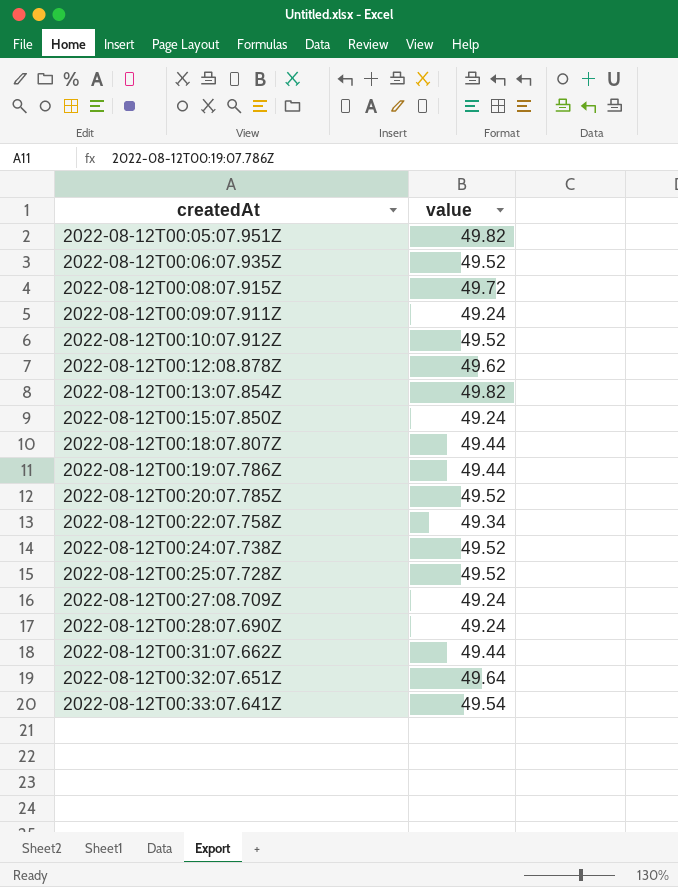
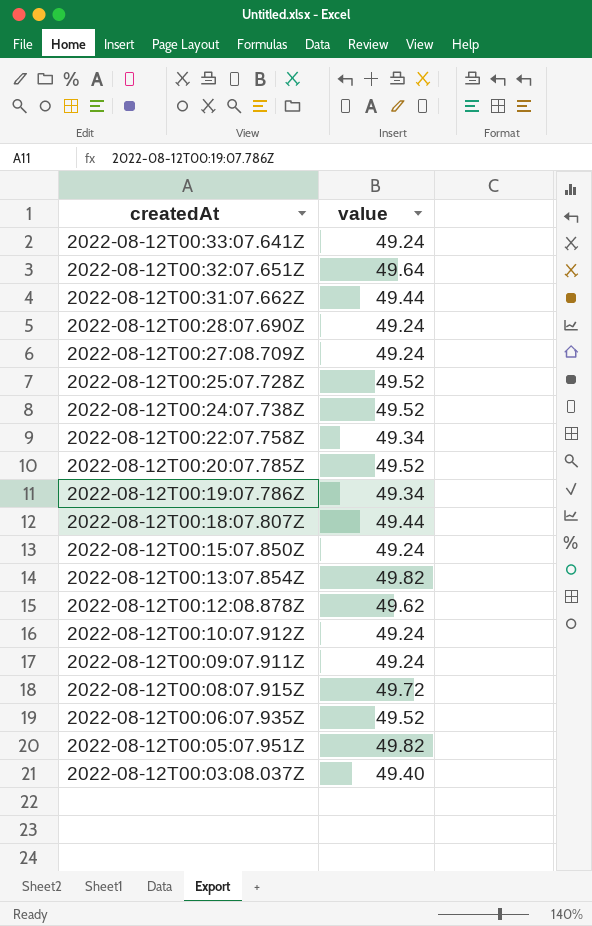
row order: createdAt ascending -> createdAt descending
2022-08-12T00:33:07.641Z | value: 49.54 -> 49.24
2022-08-12T00:19:07.786Z | value: 49.44 -> 49.34
2022-08-12T00:10:07.912Z | value: 49.52 -> 49.24
row 2022-08-12T00:03:08.037Z: none -> 49.40

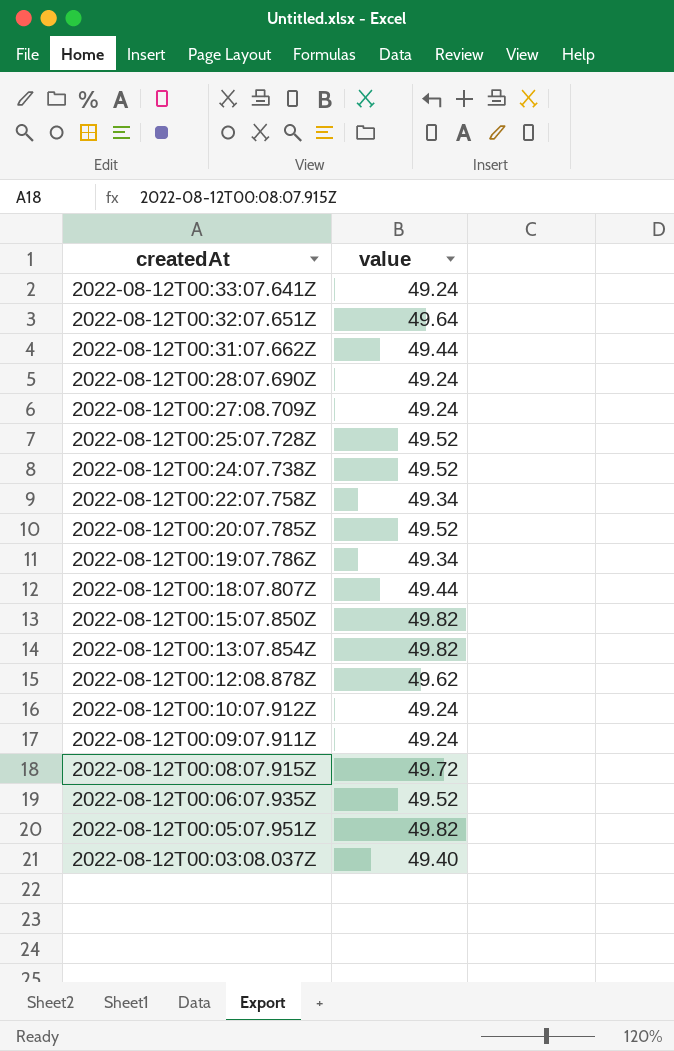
2022-08-12T00:15:07.850Z | value: 49.24 -> 49.82

